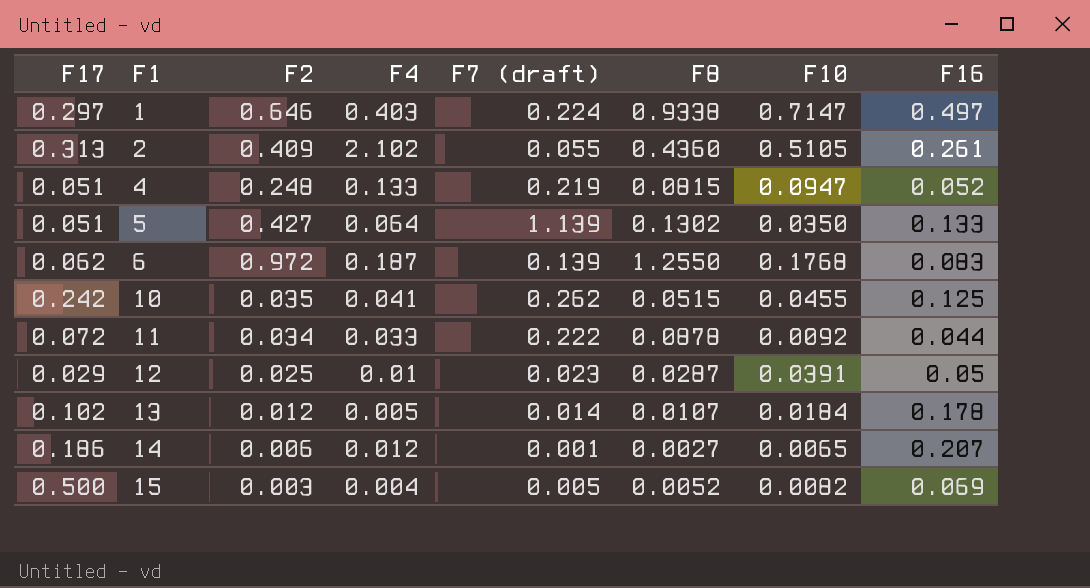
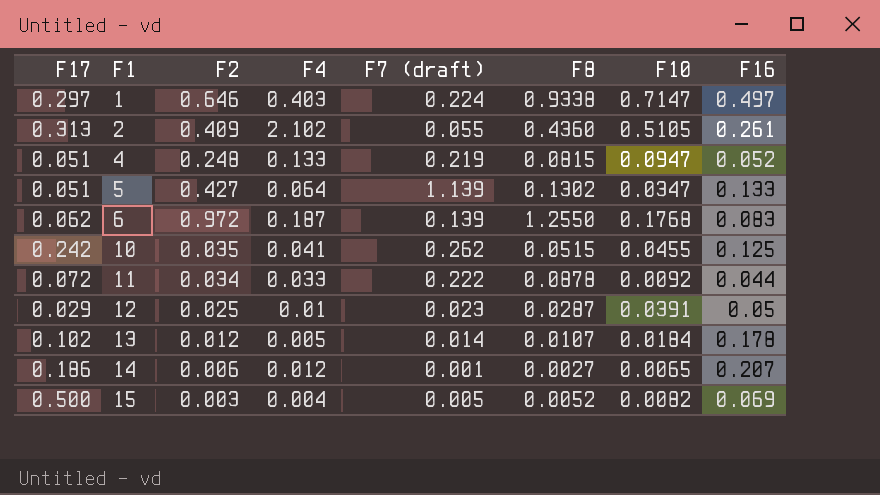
5 | F10: 0.0350 -> 0.0347

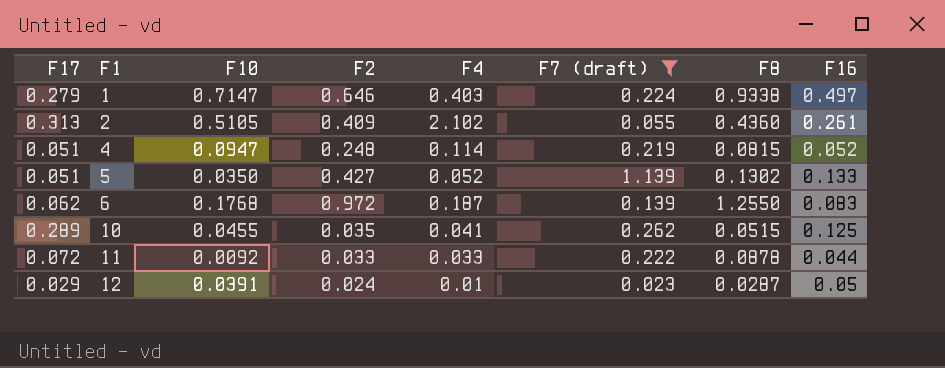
filter: none -> F7 (draft) >= 0.023
column F10 | position: 7 -> 3
1 | F17: 0.297 -> 0.279
4 | F4: 0.133 -> 0.114
5 | F10: 0.0347 -> 0.0350
5 | F4: 0.064 -> 0.052
10 | F17: 0.242 -> 0.289
11 | F2: 0.034 -> 0.033
12 | F2: 0.025 -> 0.024

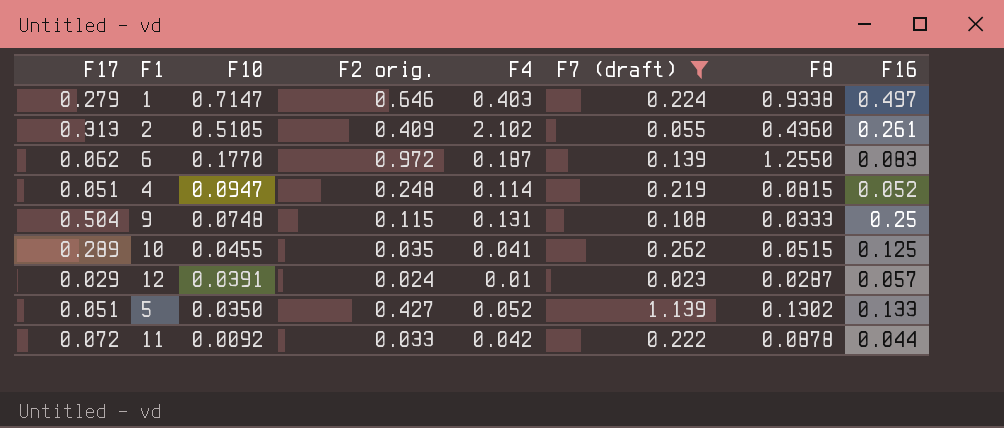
row order: F1 ascending -> F10 descending
column name: F2 -> F2 orig.
6 | F10: 0.1768 -> 0.1770
row 9: none -> 0.504 | 0.0748 | 0.115 | 0.131 | 0.108 | 0.0333 | 0.25
12 | F16: 0.05 -> 0.057
11 | F4: 0.033 -> 0.042

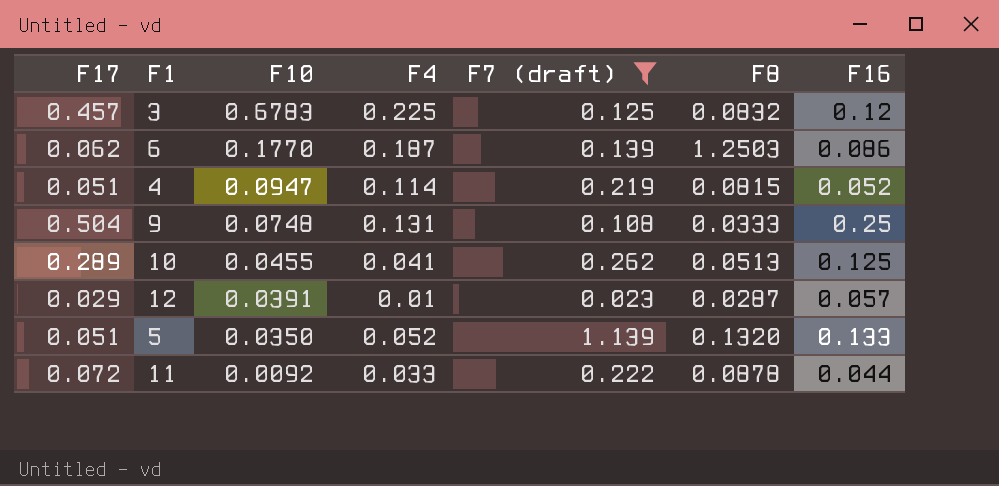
column F2 orig. | position: 4 -> none
row 1: 0.279 | 0.7147 | 0.646 | 0.403 | 0.224 | 0.9338 | 0.497 -> none
row 2: 0.313 | 0.5105 | 0.409 | 2.102 | 0.055 | 0.4360 | 0.261 -> none
row 3: none -> 0.457 | 0.6783 | 0.225 | 0.125 | 0.0832 | 0.12
6 | F8: 1.2550 -> 1.2503
6 | F16: 0.083 -> 0.086
10 | F8: 0.0515 -> 0.0513
5 | F8: 0.1302 -> 0.1320
11 | F4: 0.042 -> 0.033

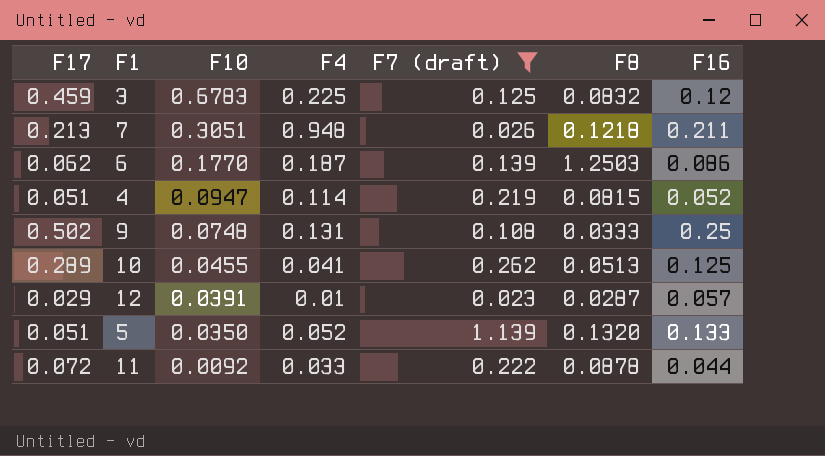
3 | F17: 0.457 -> 0.459
row 7: none -> 0.213 | 0.3051 | 0.948 | 0.026 | 0.1218 | 0.211
9 | F17: 0.504 -> 0.502

